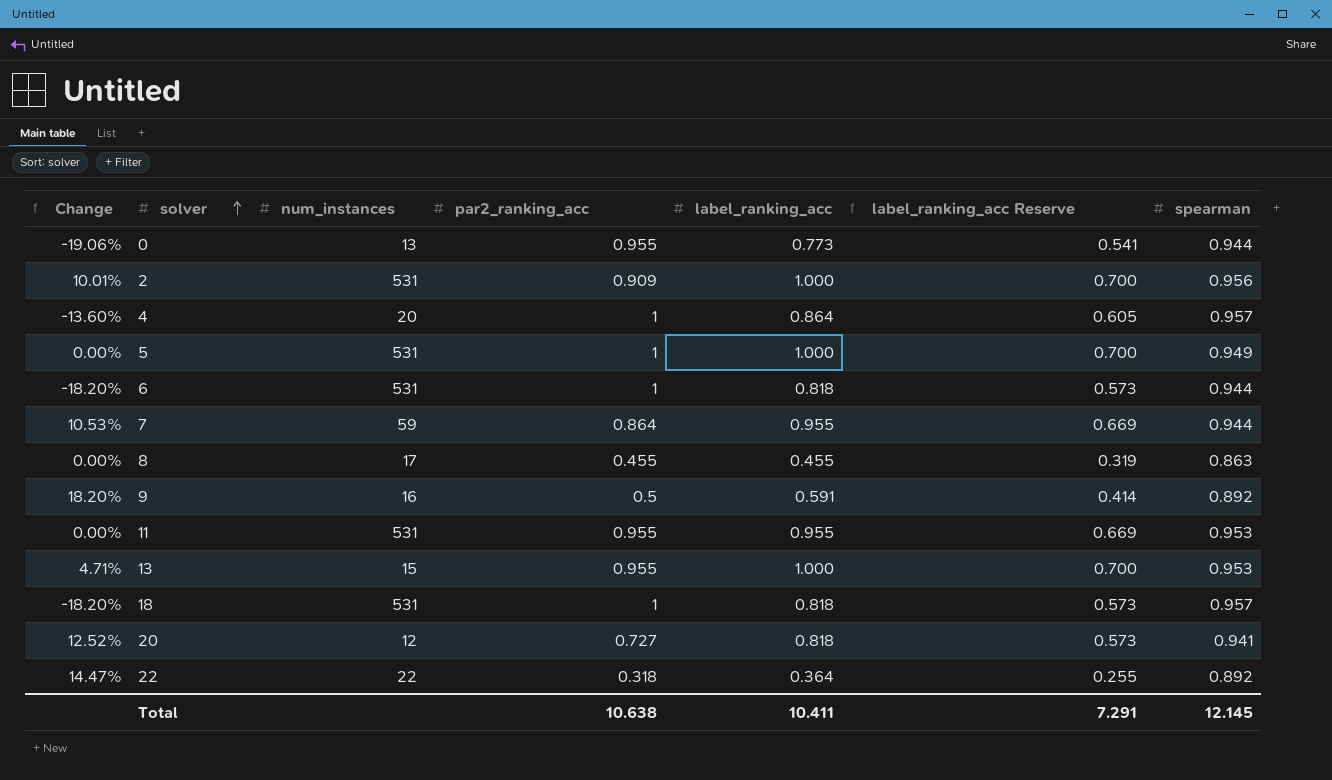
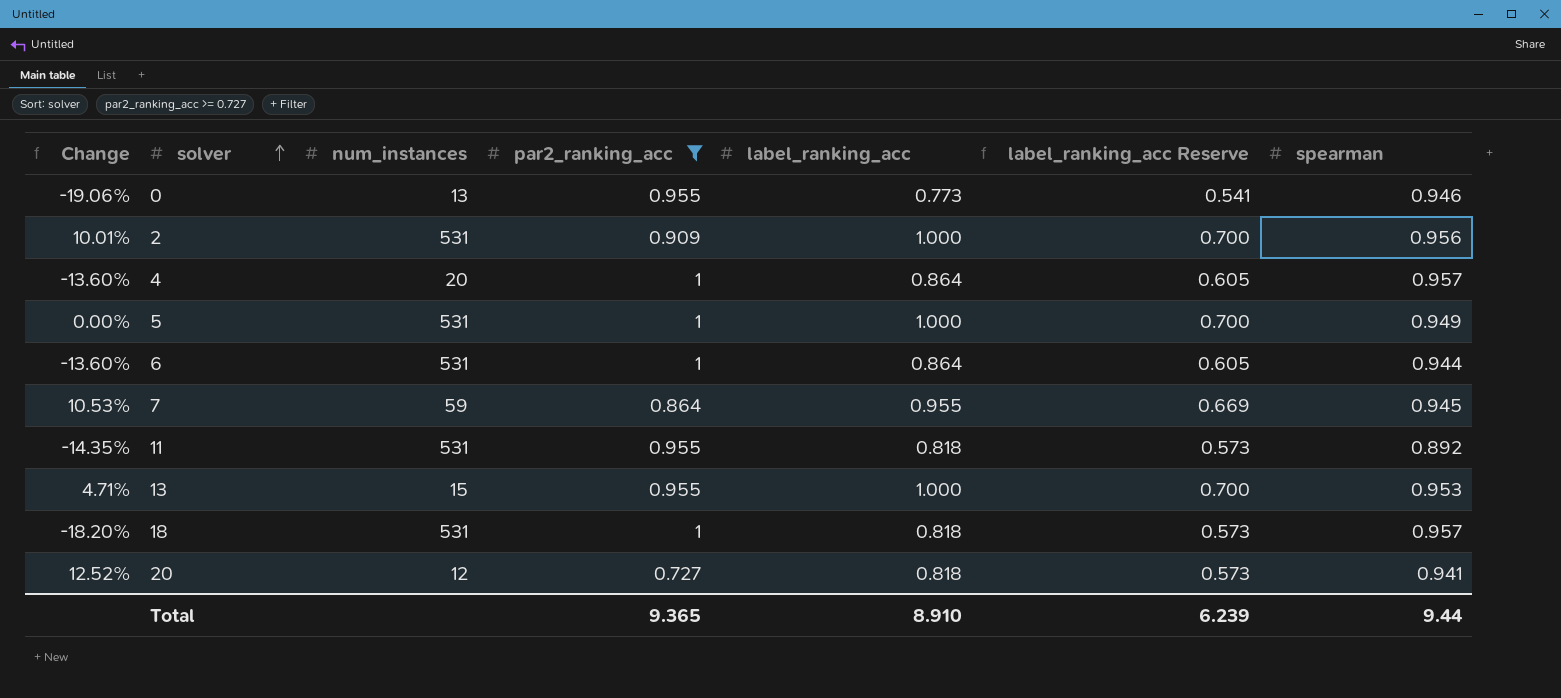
filter: none -> par2_ranking_acc >= 0.727
0 | spearman: 0.944 -> 0.946
6 | Change: -18.20% -> -13.60%
6 | label_ranking_acc: 0.818 -> 0.864
6 | label_ranking_acc Reserve: 0.573 -> 0.605
7 | spearman: 0.944 -> 0.945
11 | Change: 0.00% -> -14.35%
11 | label_ranking_acc: 0.955 -> 0.818
11 | label_ranking_acc Reserve: 0.669 -> 0.573
11 | spearman: 0.953 -> 0.892
Total | par2_ranking_acc: 10.638 -> 9.365
Total | label_ranking_acc: 10.411 -> 8.910
Total | label_ranking_acc Reserve: 7.291 -> 6.239
Total | spearman: 12.145 -> 9.44

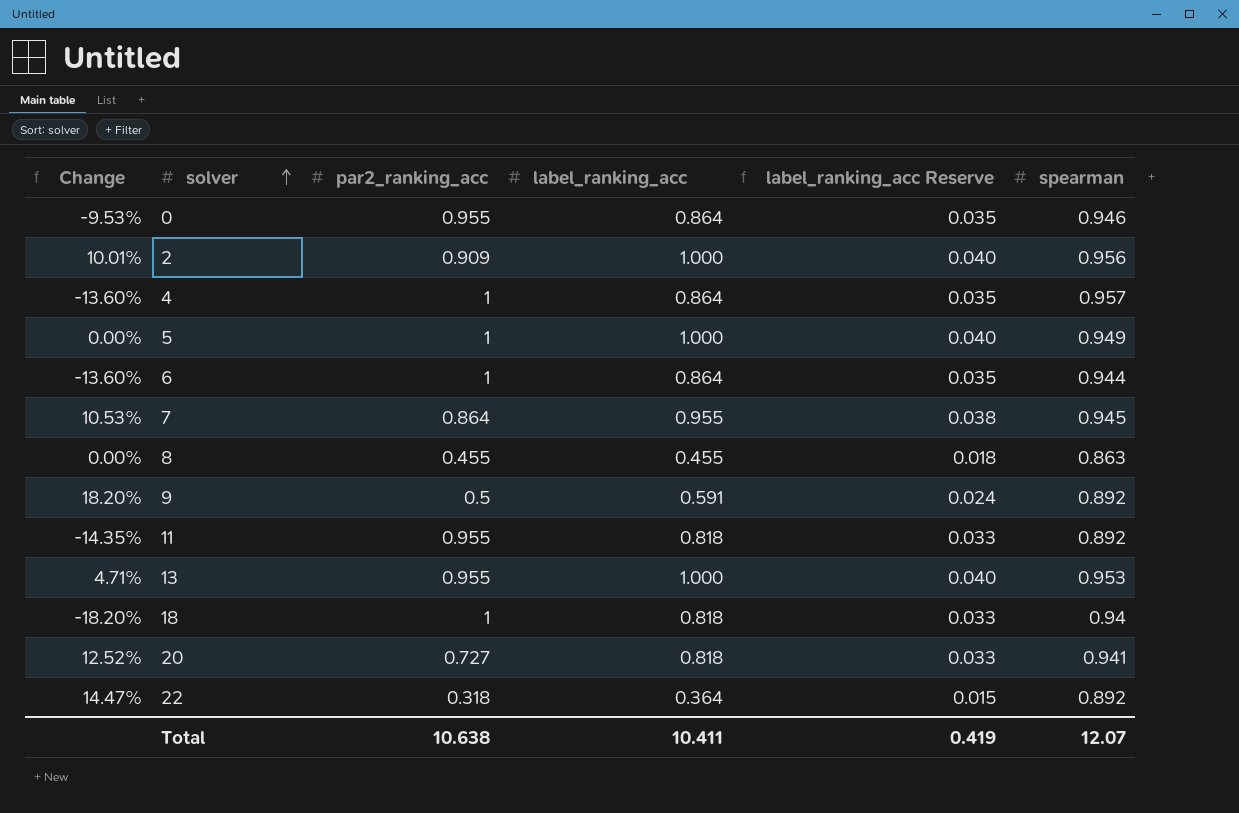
filter: par2_ranking_acc >= 0.727 -> none
column num_instances | position: 3 -> none
column label_ranking_acc Reserve | formula: [label_ranking_acc] * 0.7 -> [label_ranking_acc] * 0.04
0 | Change: -19.06% -> -9.53%
0 | label_ranking_acc: 0.773 -> 0.864
18 | spearman: 0.957 -> 0.94
Total | par2_ranking_acc: 9.365 -> 10.638
Total | label_ranking_acc: 8.910 -> 10.411
Total | label_ranking_acc Reserve: 6.239 -> 0.419
Total | spearman: 9.44 -> 12.07

